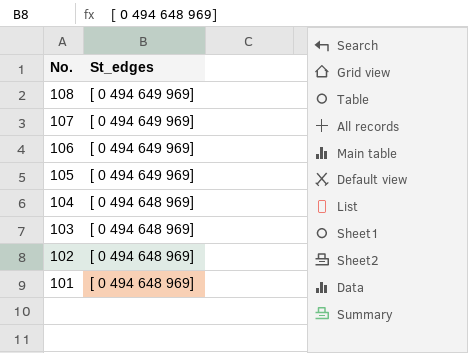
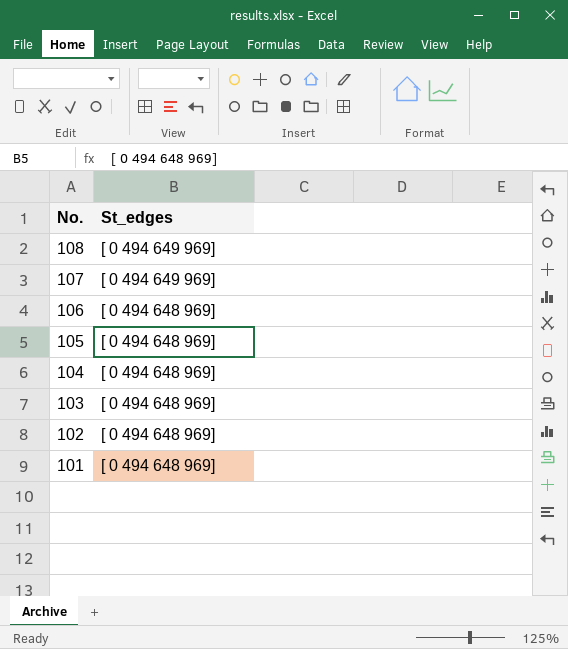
106 | St_edges: [ 0 494 649 969] -> [ 0 494 648 969]
105 | St_edges: [ 0 494 649 969] -> [ 0 494 648 969]

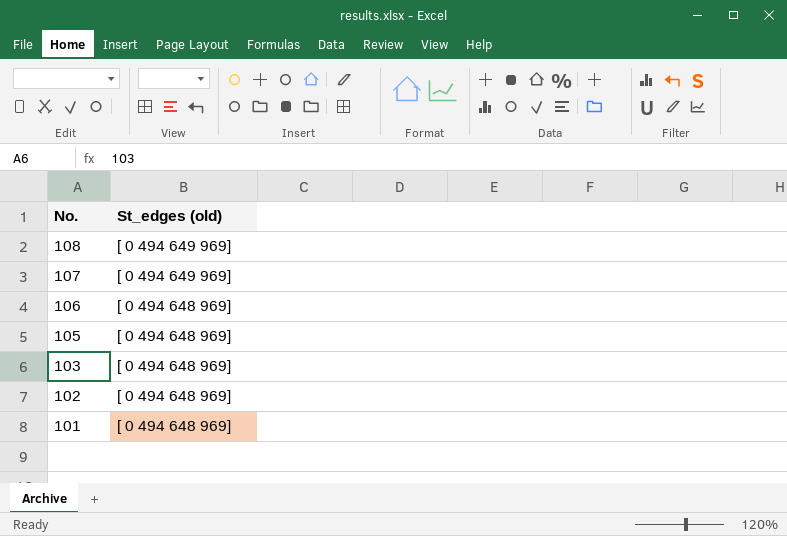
column name: St_edges -> St_edges (old)
row 104: [ 0 494 648 969] -> none

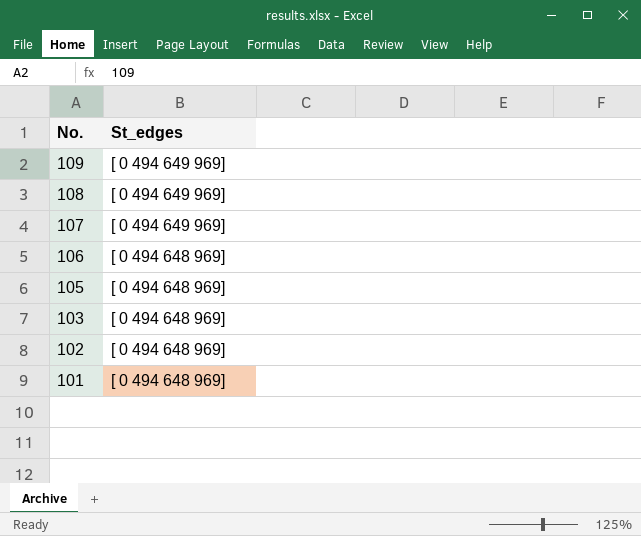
column name: St_edges (old) -> St_edges
row 109: none -> [ 0 494 649 969]

